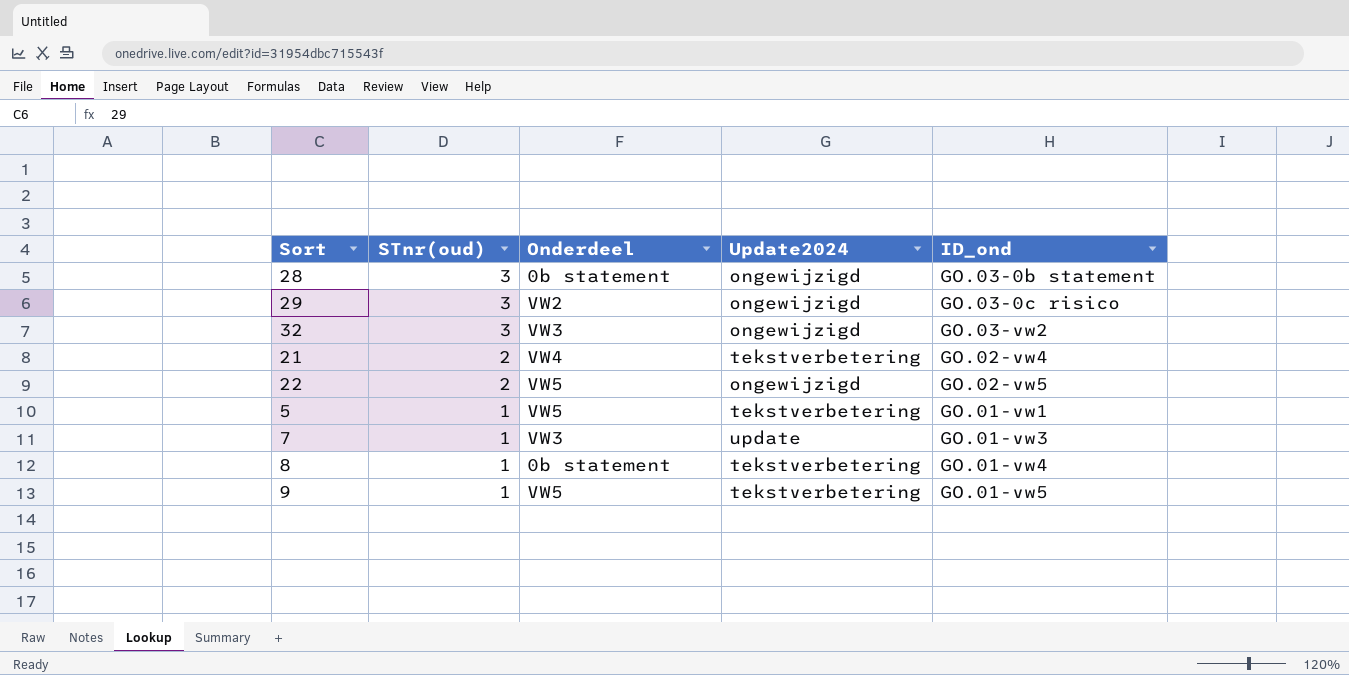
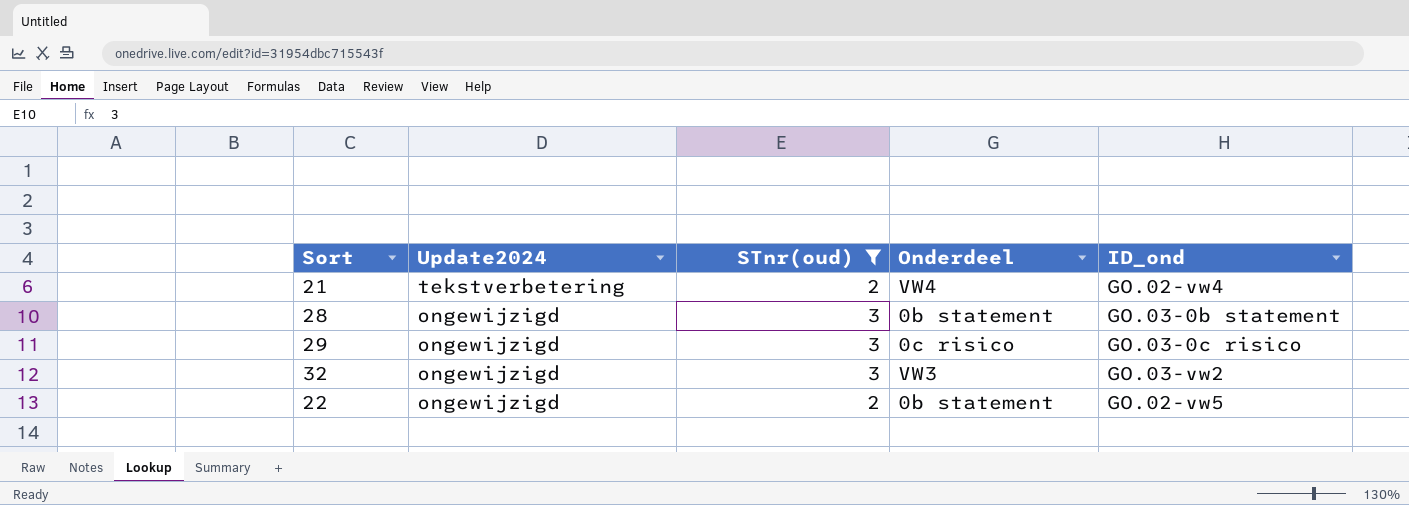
filter: none -> STnr(oud) != 1
row order: STnr(oud) descending -> Update2024 descending
column Update2024 | position: 4 -> 2
29 | Onderdeel: VW2 -> 0c risico
22 | Onderdeel: VW5 -> 0b statement

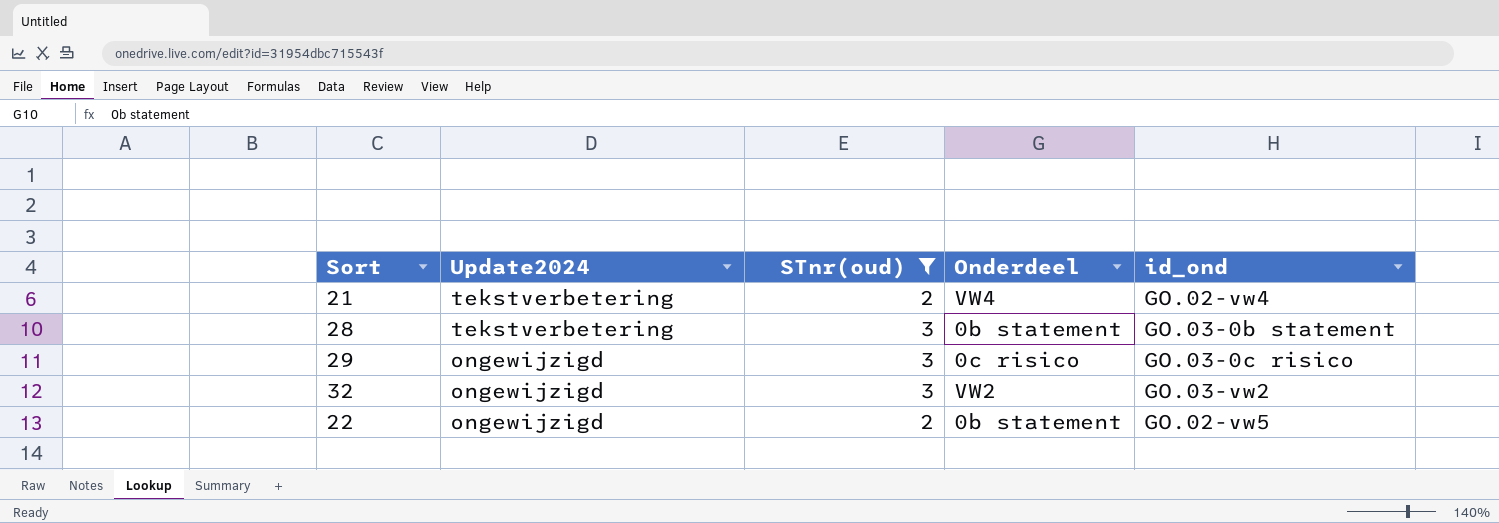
column name: ID_ond -> id_ond
28 | Update2024: ongewijzigd -> tekstverbetering
32 | Onderdeel: VW3 -> VW2

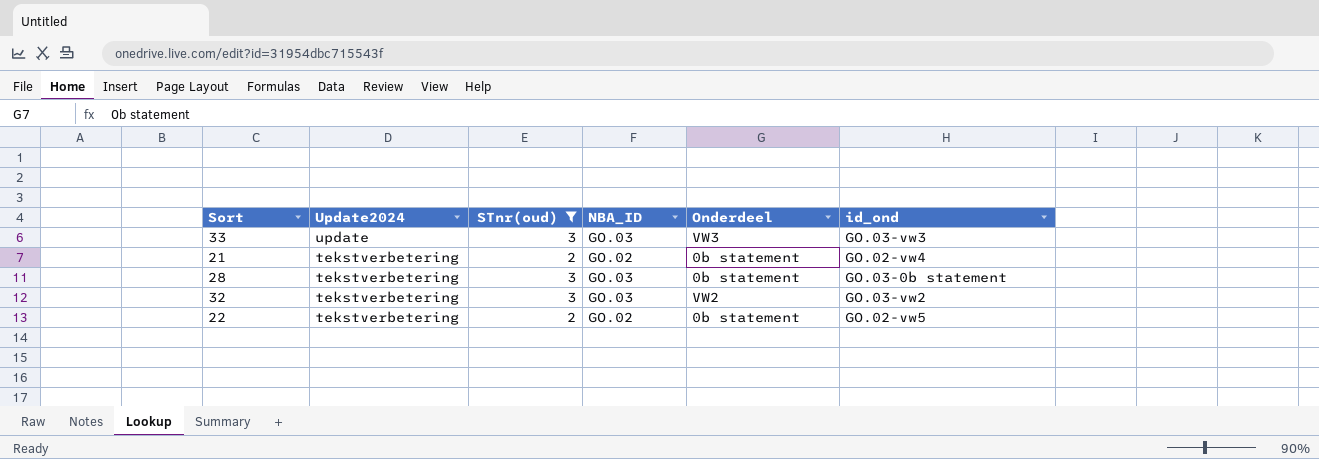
column NBA_ID | position: none -> 4
row 29: ongewijzigd | 3 | 0c risico | GO.03-0c risico -> none
row 33: none -> update | 3 | GO.03 | VW3 | GO.03-vw3
21 | Onderdeel: VW4 -> 0b statement
32 | Update2024: ongewijzigd -> tekstverbetering
22 | Update2024: ongewijzigd -> tekstverbetering

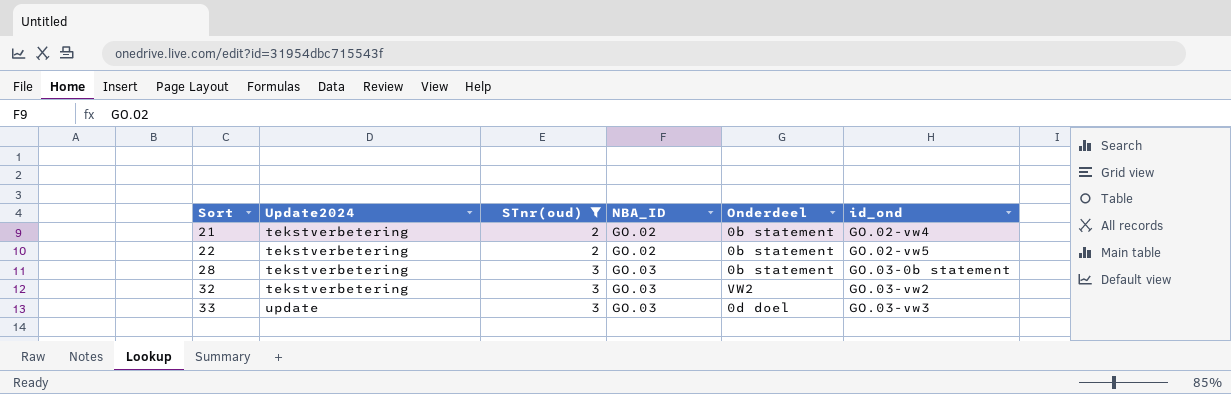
row order: Update2024 descending -> Sort ascending
33 | Onderdeel: VW3 -> 0d doel

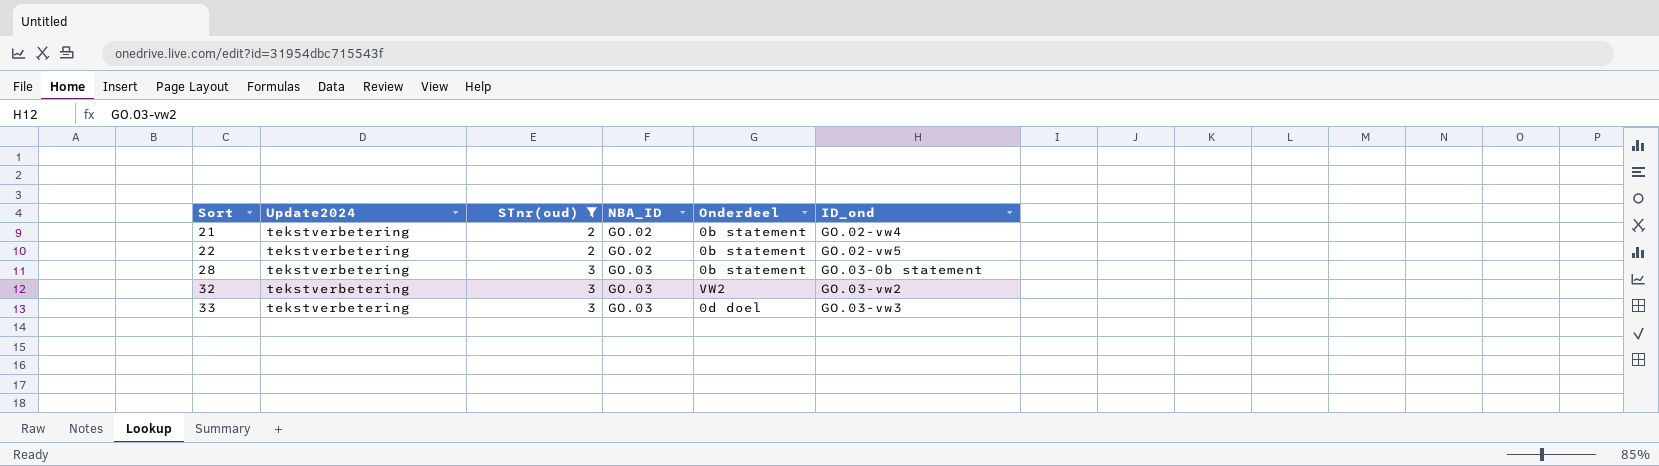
column name: id_ond -> ID_ond
33 | Update2024: update -> tekstverbetering

